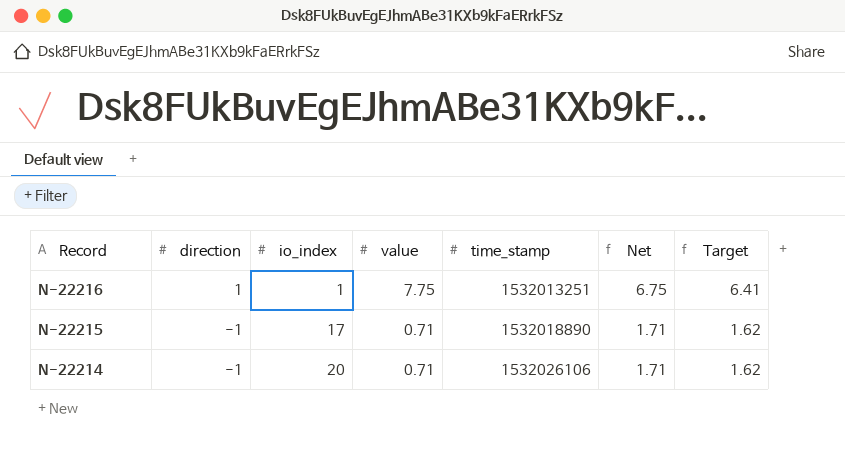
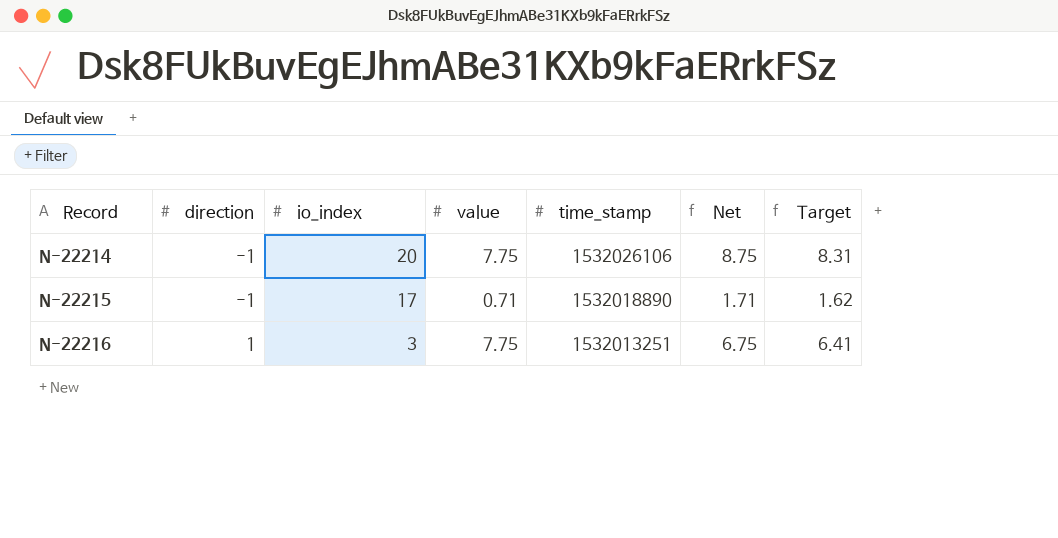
row order: Record descending -> Record ascending
N-22214 | value: 0.71 -> 7.75
N-22214 | Net: 1.71 -> 8.75
N-22214 | Target: 1.62 -> 8.31
N-22216 | io_index: 1 -> 3

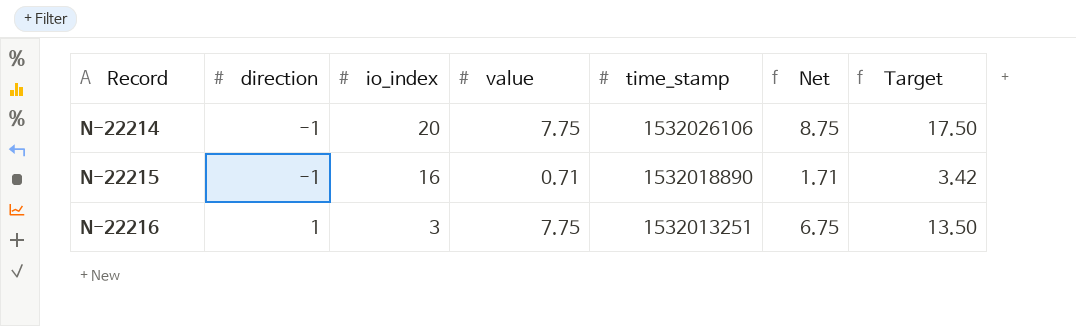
column Target | formula: [Net] * 0.95 -> [Net] * 2
N-22215 | io_index: 17 -> 16

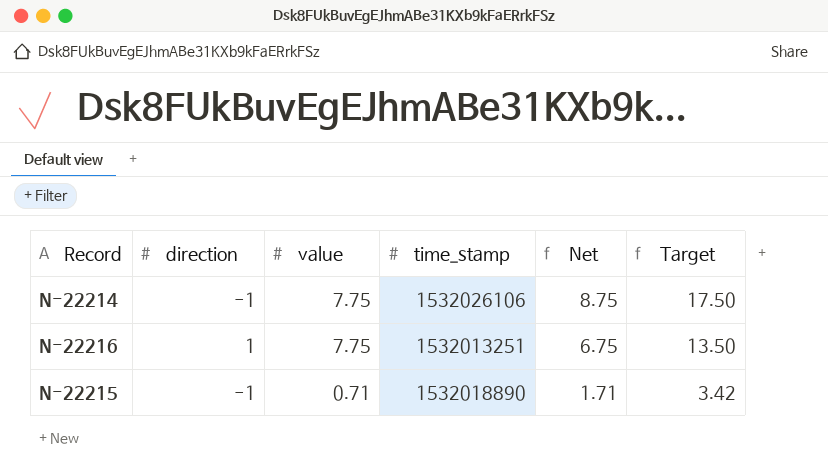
row order: Record ascending -> value descending
column io_index | position: 3 -> none

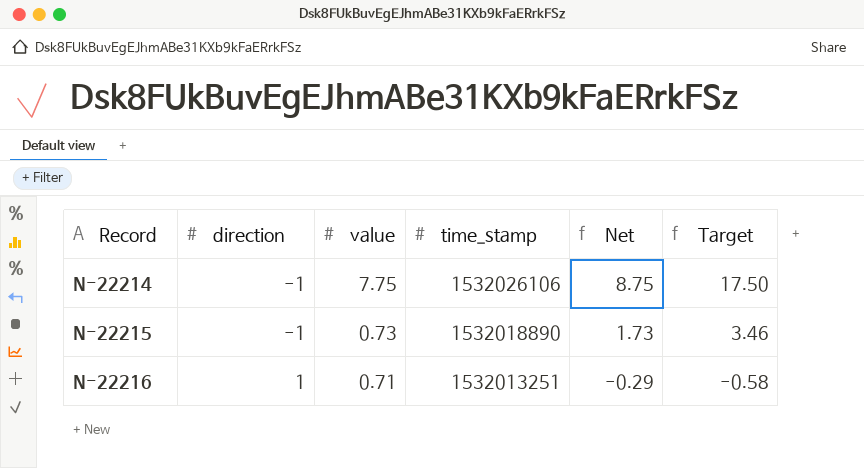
row order: value descending -> Record ascending
N-22215 | value: 0.71 -> 0.73
N-22215 | Net: 1.71 -> 1.73
N-22215 | Target: 3.42 -> 3.46
N-22216 | value: 7.75 -> 0.71
N-22216 | Net: 6.75 -> -0.29
N-22216 | Target: 13.50 -> -0.58

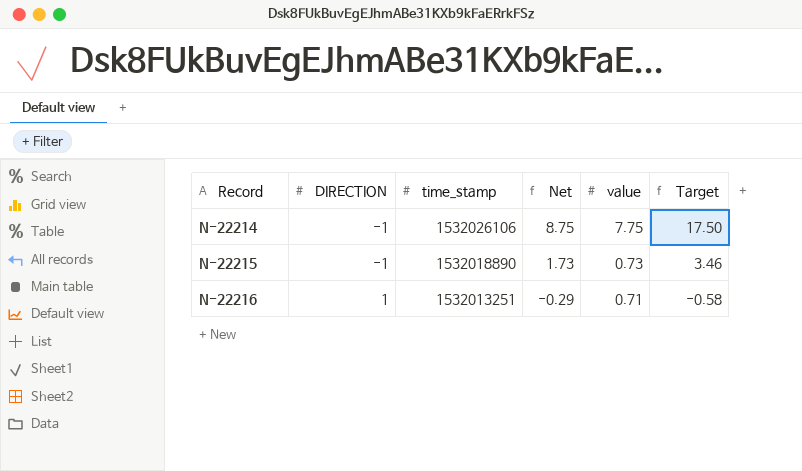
column name: direction -> DIRECTION
column value | position: 3 -> 5

